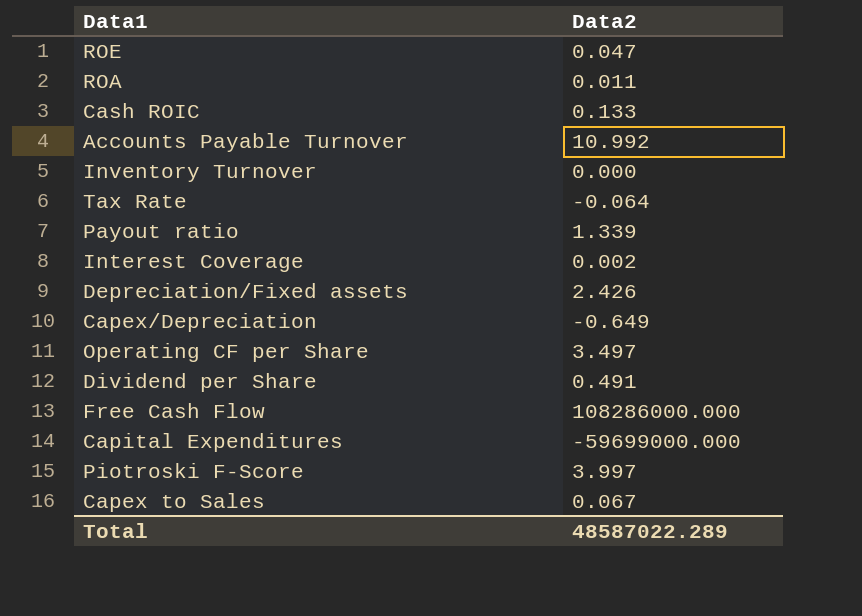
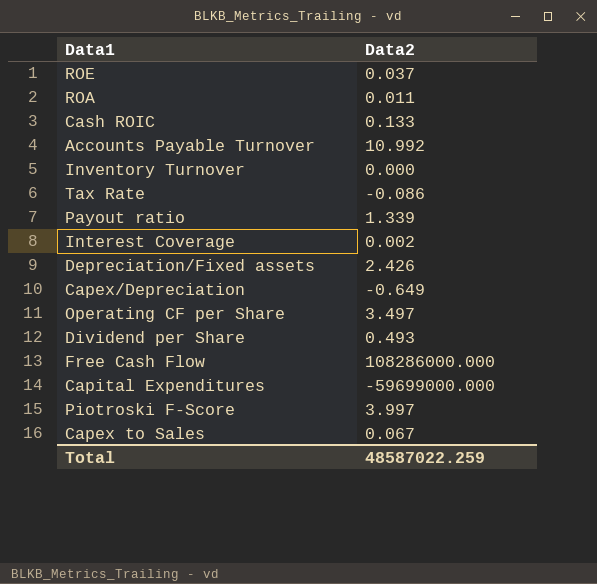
ROE | Data2: 0.047 -> 0.037
Tax Rate | Data2: -0.064 -> -0.086
Dividend per Share | Data2: 0.491 -> 0.493
Total | Data2: 48587022.289 -> 48587022.259

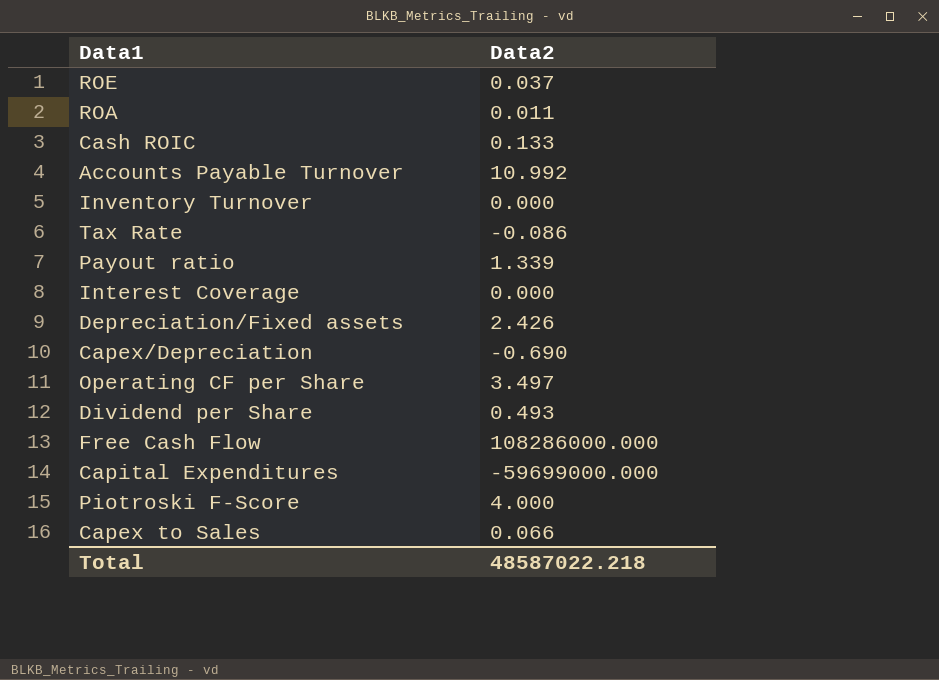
Interest Coverage | Data2: 0.002 -> 0.000
Capex/Depreciation | Data2: -0.649 -> -0.690
Piotroski F-Score | Data2: 3.997 -> 4.000
Capex to Sales | Data2: 0.067 -> 0.066
Total | Data2: 48587022.259 -> 48587022.218

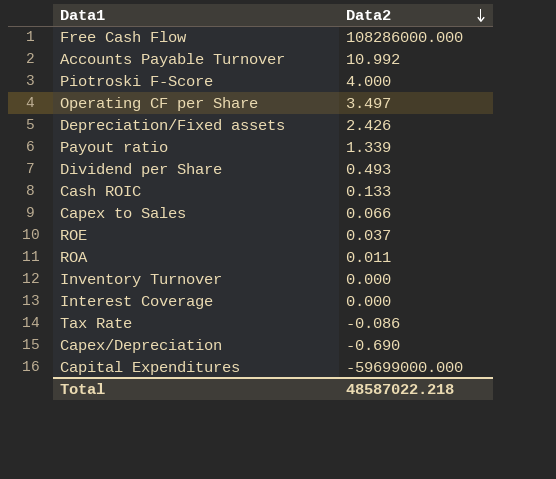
row order: none -> Data2 descending

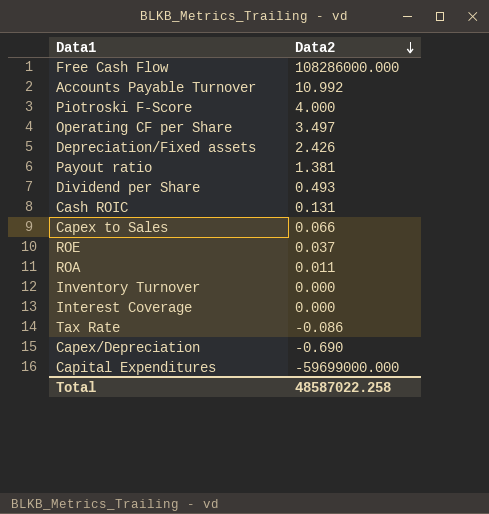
Payout ratio | Data2: 1.339 -> 1.381
Cash ROIC | Data2: 0.133 -> 0.131
Total | Data2: 48587022.218 -> 48587022.258

